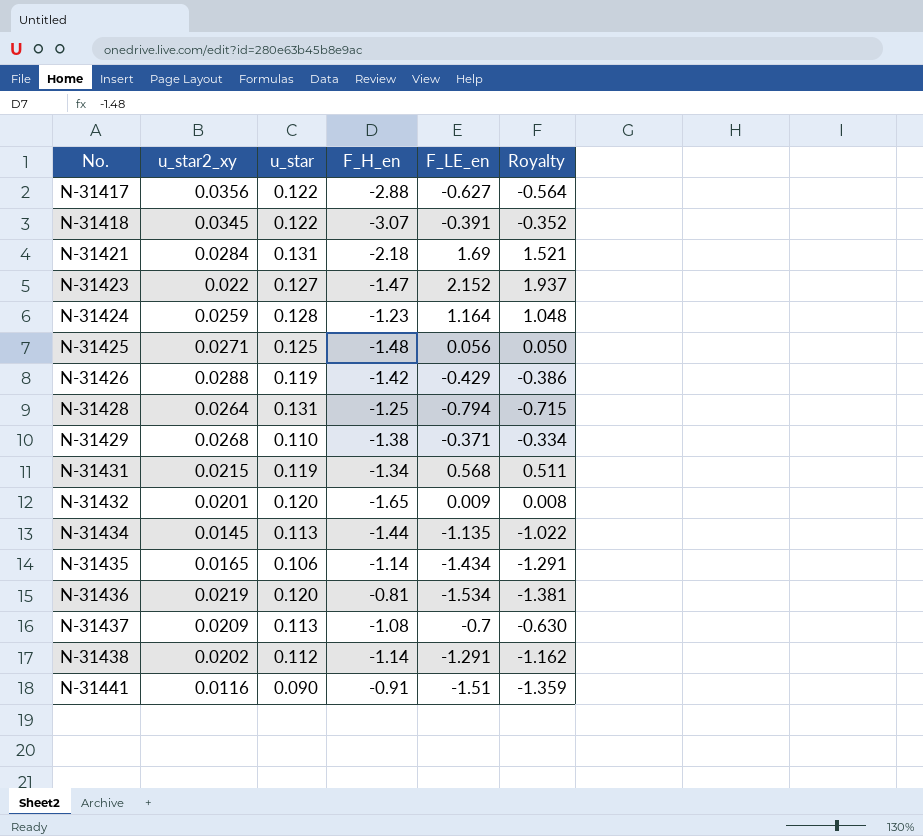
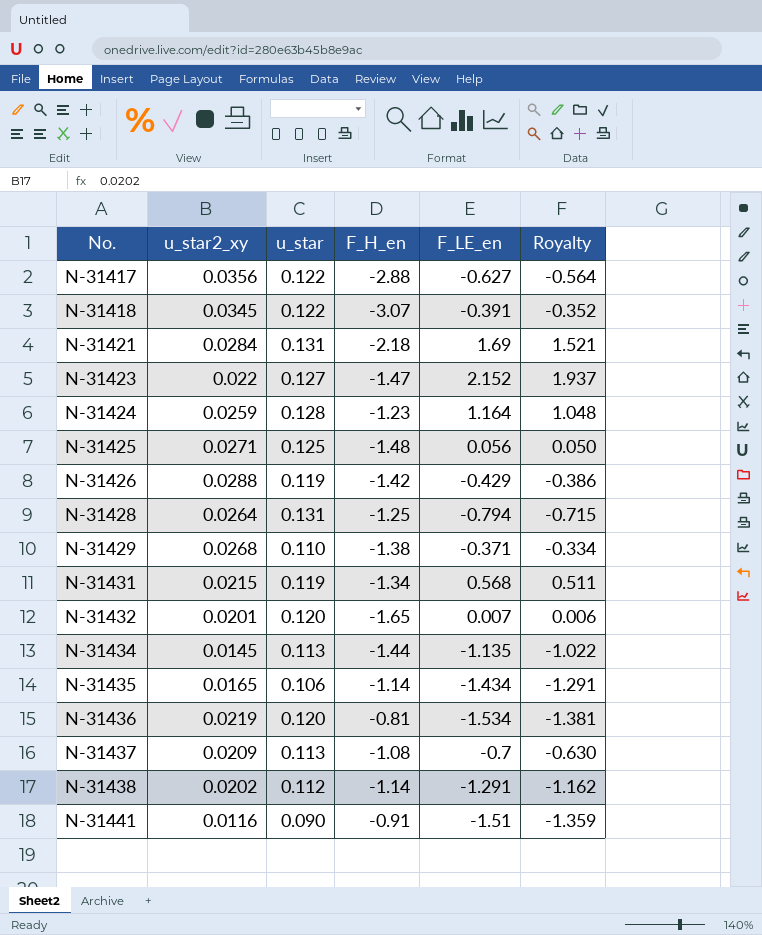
N-31432 | F_LE_en: 0.009 -> 0.007
N-31432 | Royalty: 0.008 -> 0.006

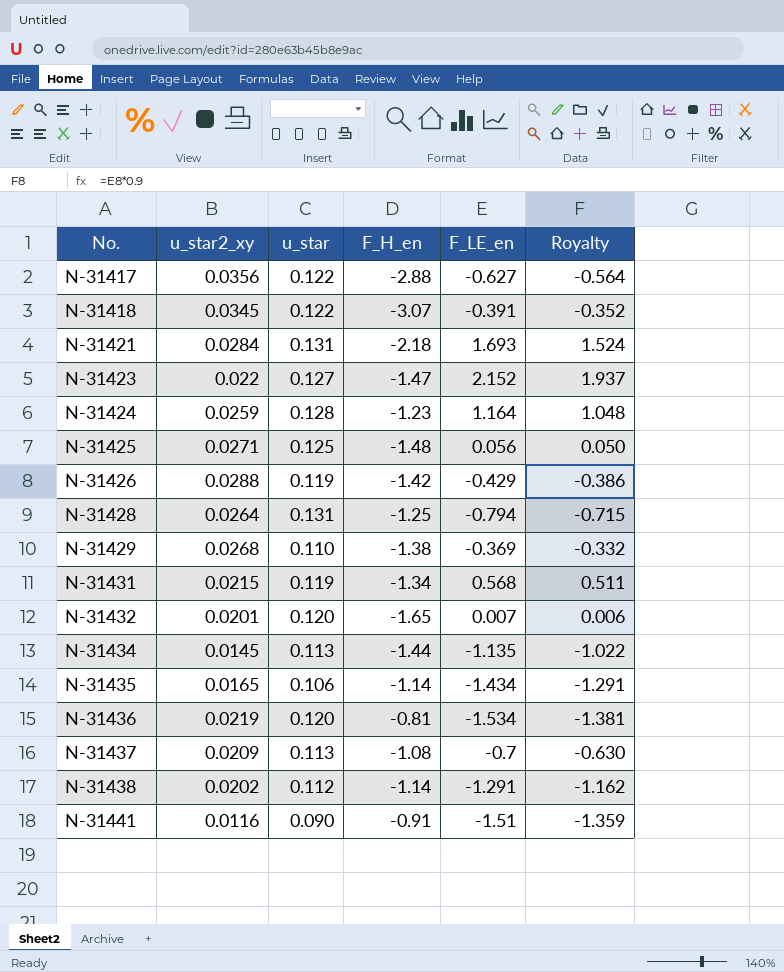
N-31421 | F_LE_en: 1.69 -> 1.693
N-31421 | Royalty: 1.521 -> 1.524
N-31429 | F_LE_en: -0.371 -> -0.369
N-31429 | Royalty: -0.334 -> -0.332

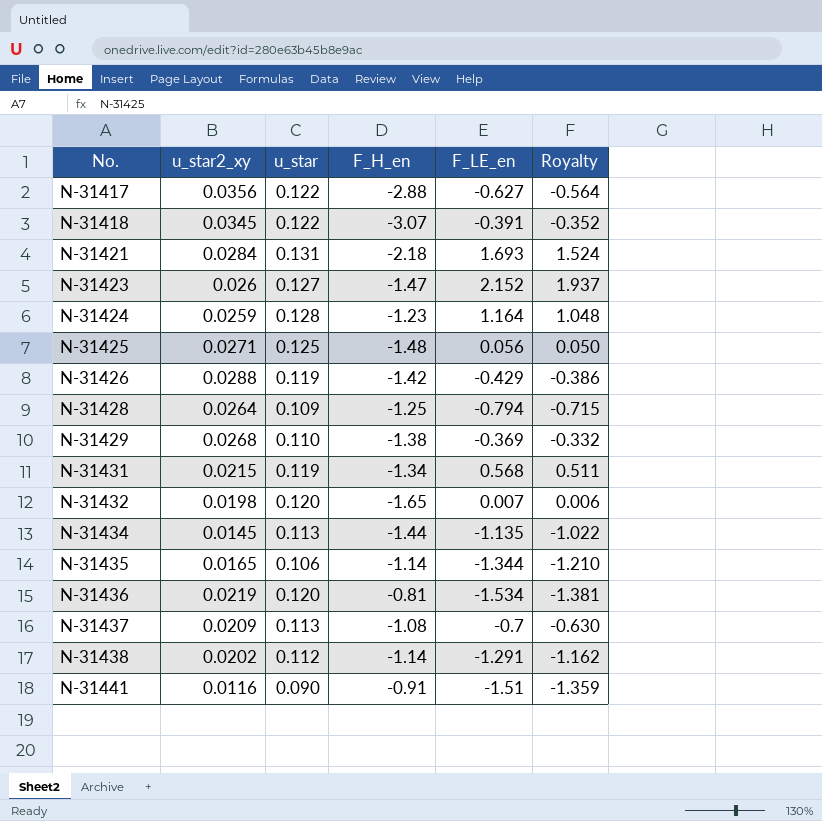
N-31423 | u_star2_xy: 0.022 -> 0.026
N-31428 | u_star: 0.131 -> 0.109
N-31432 | u_star2_xy: 0.0201 -> 0.0198
N-31435 | F_LE_en: -1.434 -> -1.344
N-31435 | Royalty: -1.291 -> -1.210

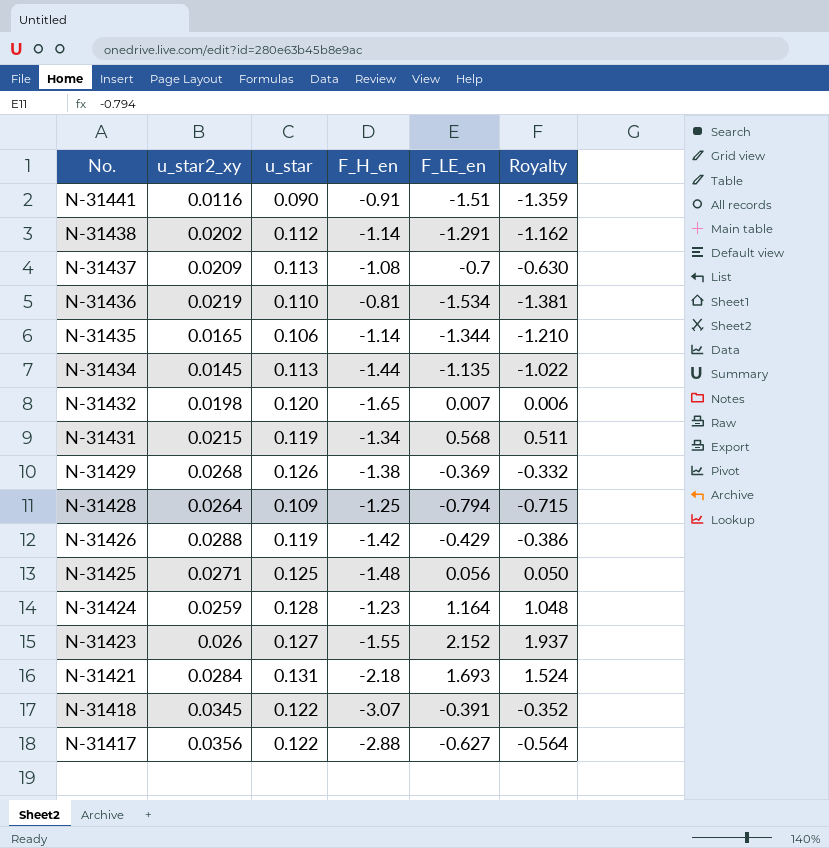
row order: No. ascending -> No. descending
N-31436 | u_star: 0.120 -> 0.110
N-31429 | u_star: 0.110 -> 0.126
N-31423 | F_H_en: -1.47 -> -1.55

